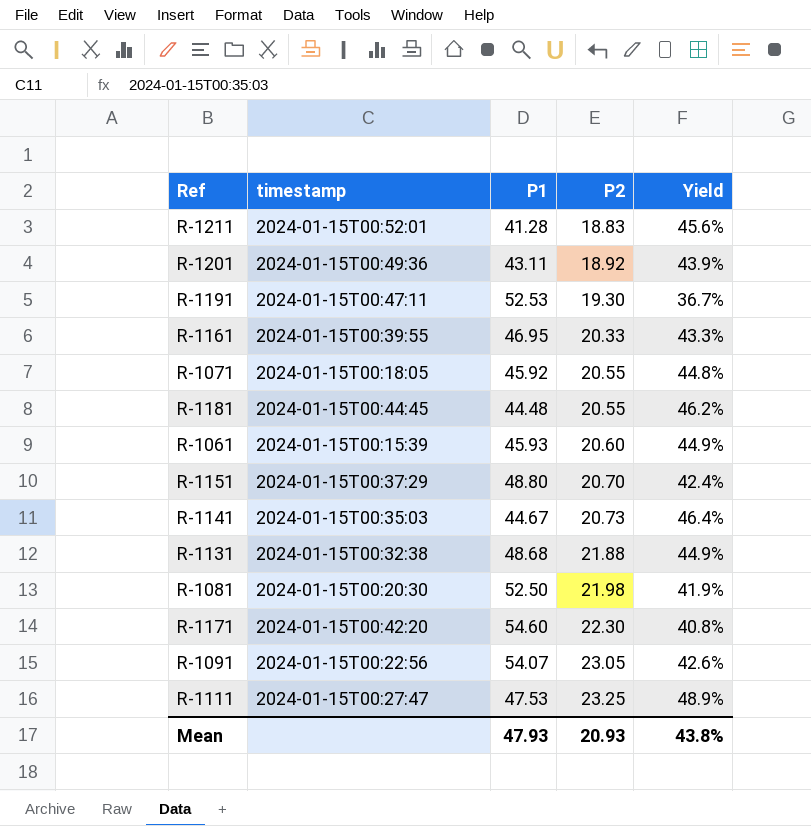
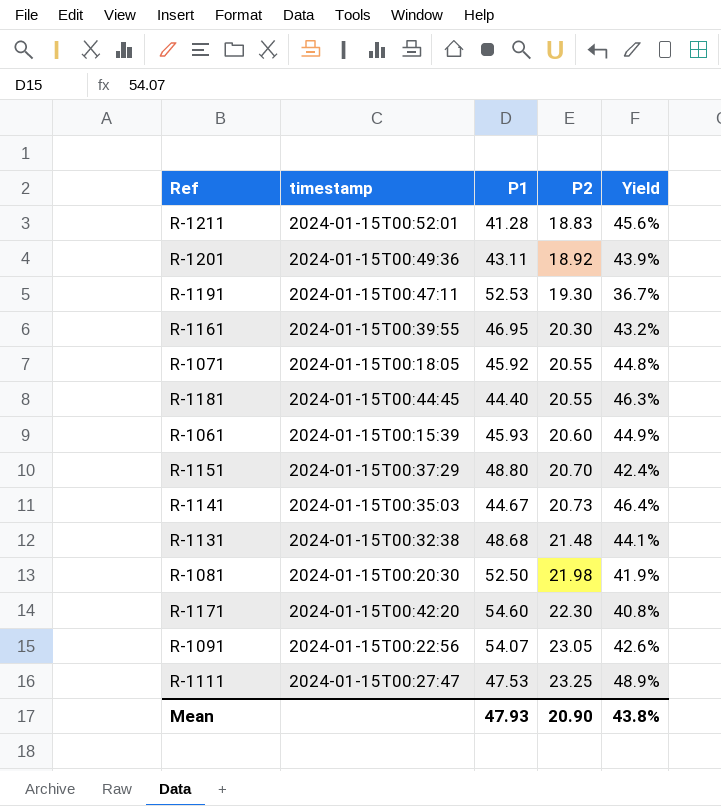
R-1161 | P2: 20.33 -> 20.30
R-1161 | Yield: 43.3% -> 43.2%
R-1181 | P1: 44.48 -> 44.40
R-1181 | Yield: 46.2% -> 46.3%
R-1131 | P2: 21.88 -> 21.48
R-1131 | Yield: 44.9% -> 44.1%
Mean | P2: 20.93 -> 20.90

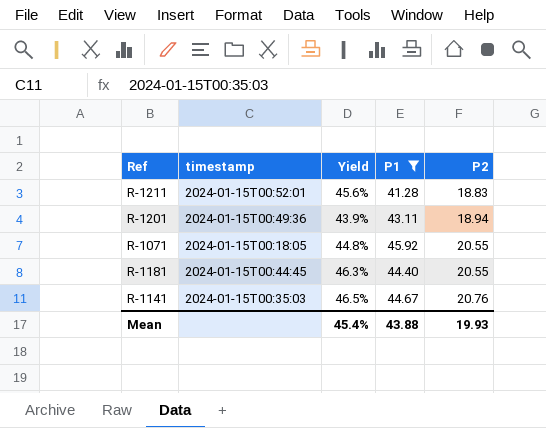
filter: none -> P1 <= 45.92
column Yield | position: 5 -> 3
R-1201 | P2: 18.92 -> 18.94
R-1141 | Yield: 46.4% -> 46.5%
R-1141 | P2: 20.73 -> 20.76
Mean | Yield: 43.8% -> 45.4%
Mean | P1: 47.93 -> 43.88
Mean | P2: 20.90 -> 19.93

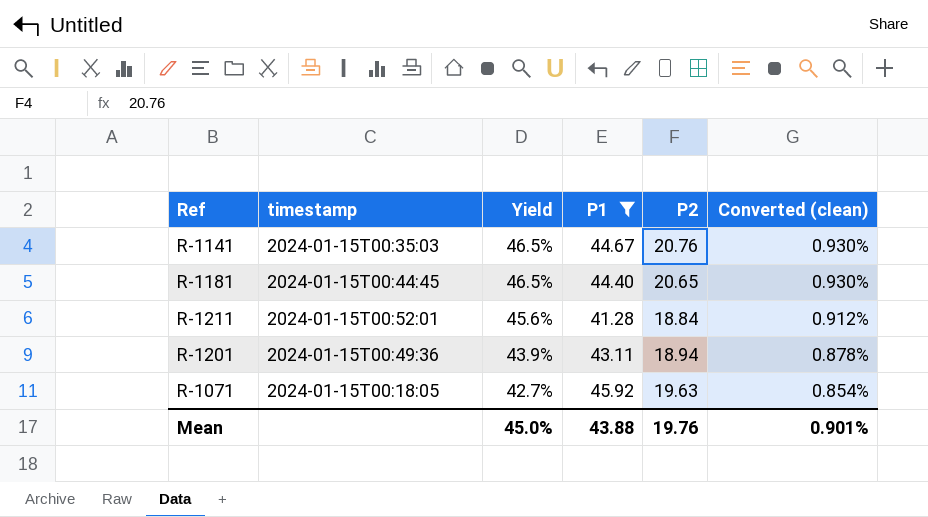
row order: P2 ascending -> Yield descending
column Converted (clean) | formula: none -> [Yield] * 0.02
R-1181 | Yield: 46.3% -> 46.5%
R-1181 | P2: 20.55 -> 20.65
R-1211 | P2: 18.83 -> 18.84
R-1071 | Yield: 44.8% -> 42.7%
R-1071 | P2: 20.55 -> 19.63
Mean | Yield: 45.4% -> 45.0%
Mean | P2: 19.93 -> 19.76

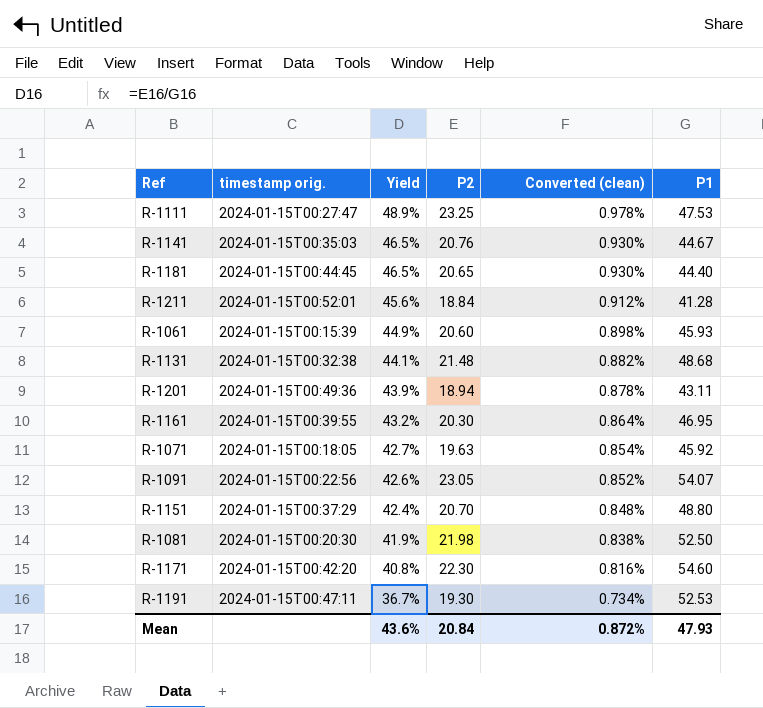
filter: P1 <= 45.92 -> none
column name: timestamp -> timestamp orig.
column P1 | position: 4 -> 6
Mean | Yield: 45.0% -> 43.6%
Mean | P2: 19.76 -> 20.84
Mean | Converted (clean): 0.901% -> 0.872%
Mean | P1: 43.88 -> 47.93

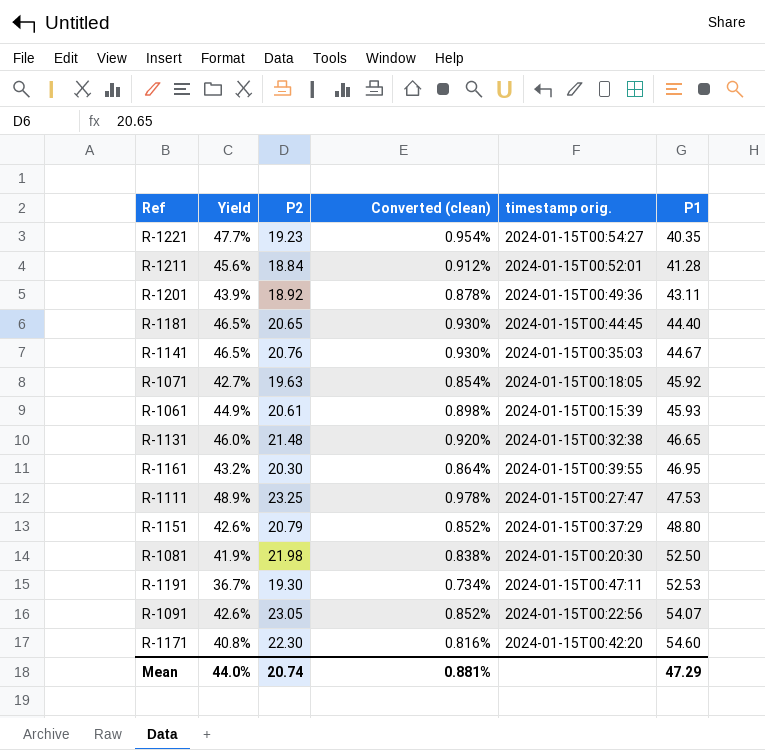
row order: Yield descending -> P1 ascending
column timestamp orig. | position: 2 -> 5
row R-1221: none -> 47.7% | 19.23 | 0.954% | 2024-01-15T00:54:27 | 40.35
R-1201 | P2: 18.94 -> 18.92
R-1061 | P2: 20.60 -> 20.61
R-1131 | Yield: 44.1% -> 46.0%
R-1131 | Converted (clean): 0.882% -> 0.920%
R-1131 | P1: 48.68 -> 46.65
R-1151 | Yield: 42.4% -> 42.6%
R-1151 | P2: 20.70 -> 20.79
R-1151 | Converted (clean): 0.848% -> 0.852%
Mean | Yield: 43.6% -> 44.0%
Mean | P2: 20.84 -> 20.74
Mean | Converted (clean): 0.872% -> 0.881%
Mean | P1: 47.93 -> 47.29

